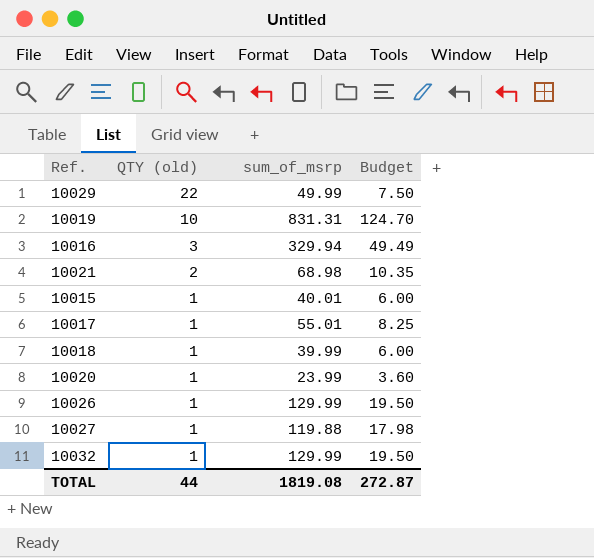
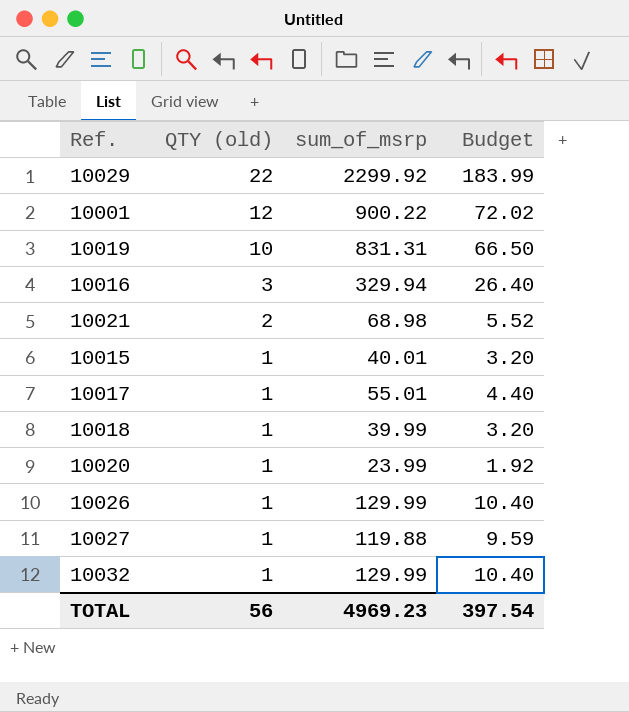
column Budget | formula: [sum_of_msrp] * 0.15 -> [sum_of_msrp] * 0.08
10029 | sum_of_msrp: 49.99 -> 2299.92
row 10001: none -> 12 | 900.22 | 72.02
TOTAL | QTY (old): 44 -> 56
TOTAL | sum_of_msrp: 1819.08 -> 4969.23
TOTAL | Budget: 272.87 -> 397.54

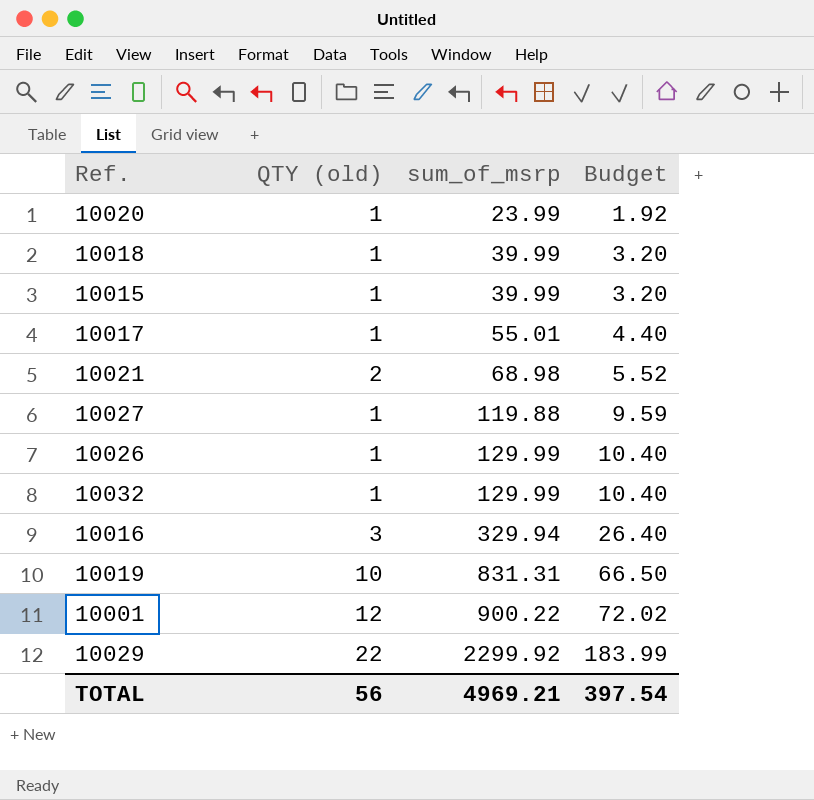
row order: QTY (old) descending -> sum_of_msrp ascending
10015 | sum_of_msrp: 40.01 -> 39.99
TOTAL | sum_of_msrp: 4969.23 -> 4969.21

